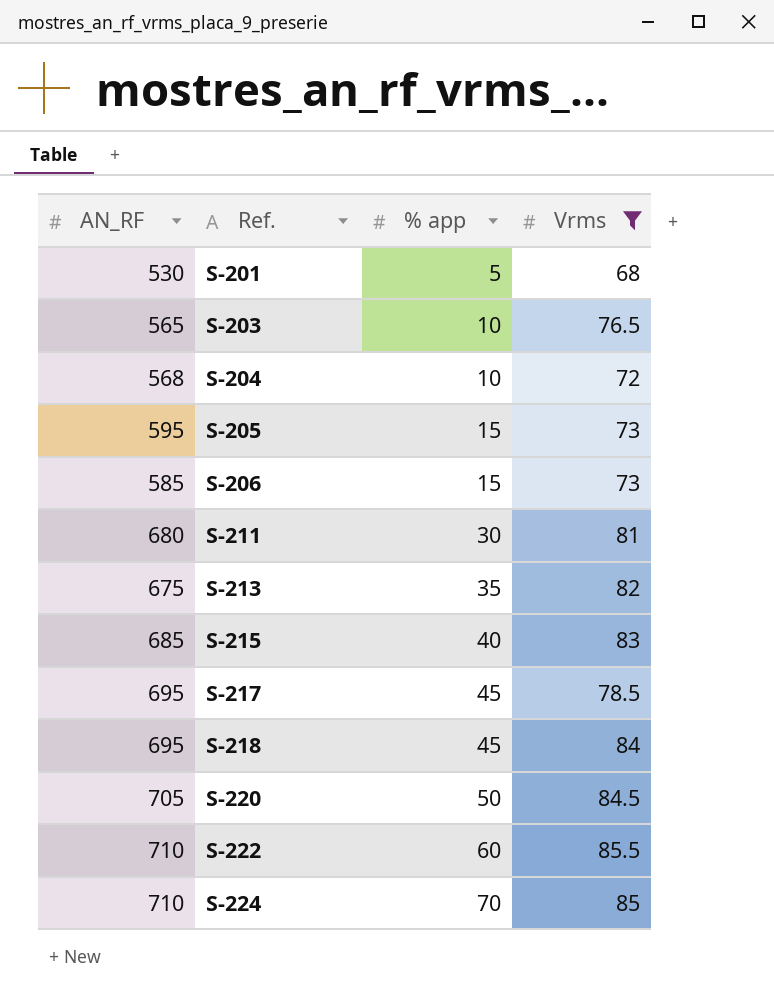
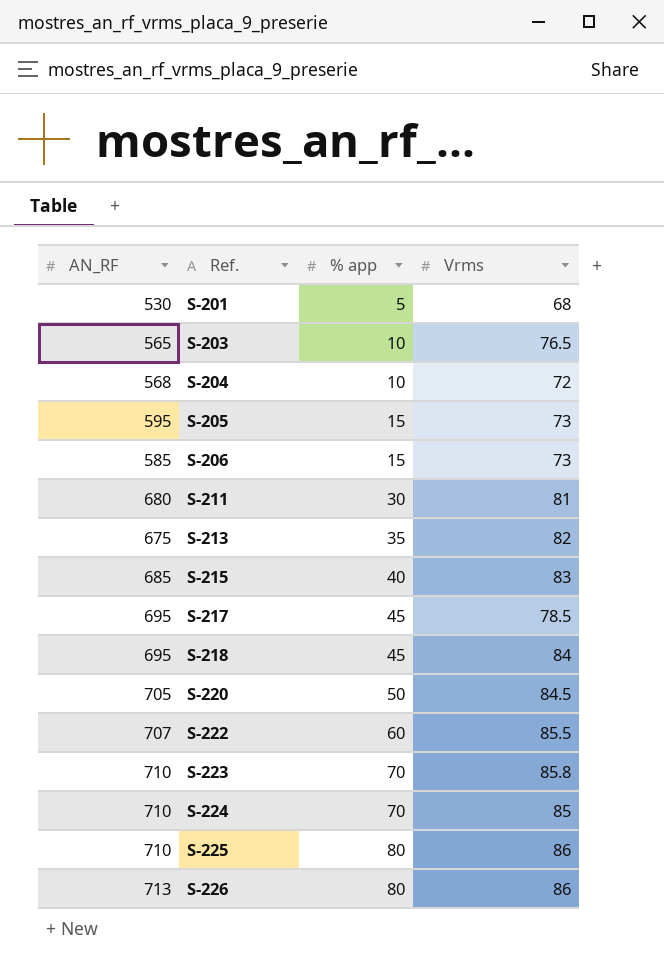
filter: Vrms <= 85.5 -> none
S-222 | AN_RF: 710 -> 707

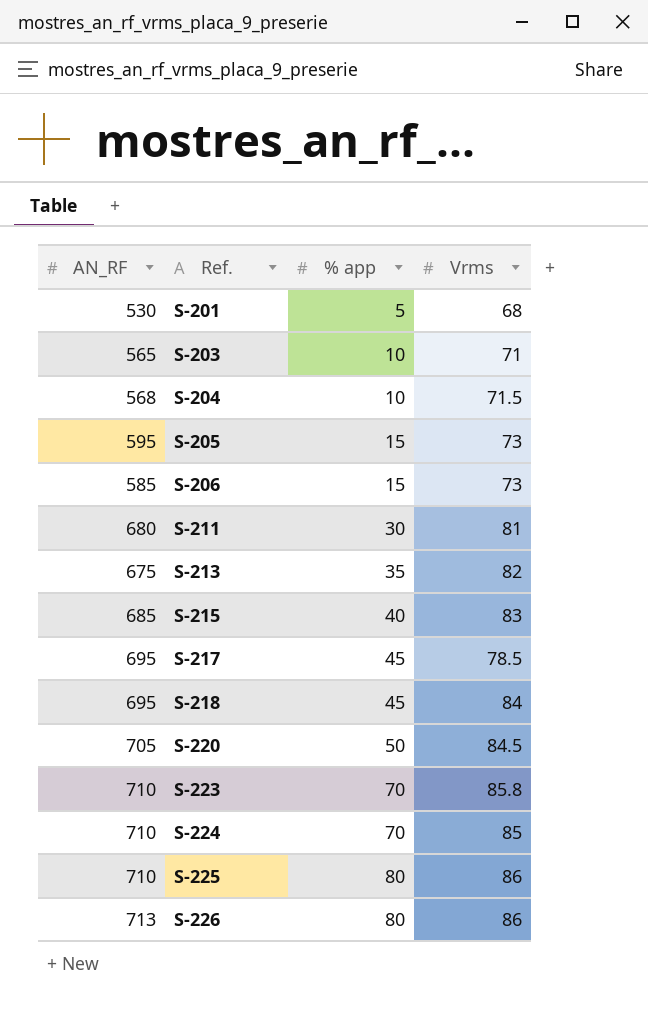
row S-222: 707 | 60 | 85.5 -> none
S-203 | Vrms: 76.5 -> 71
S-204 | Vrms: 72 -> 71.5

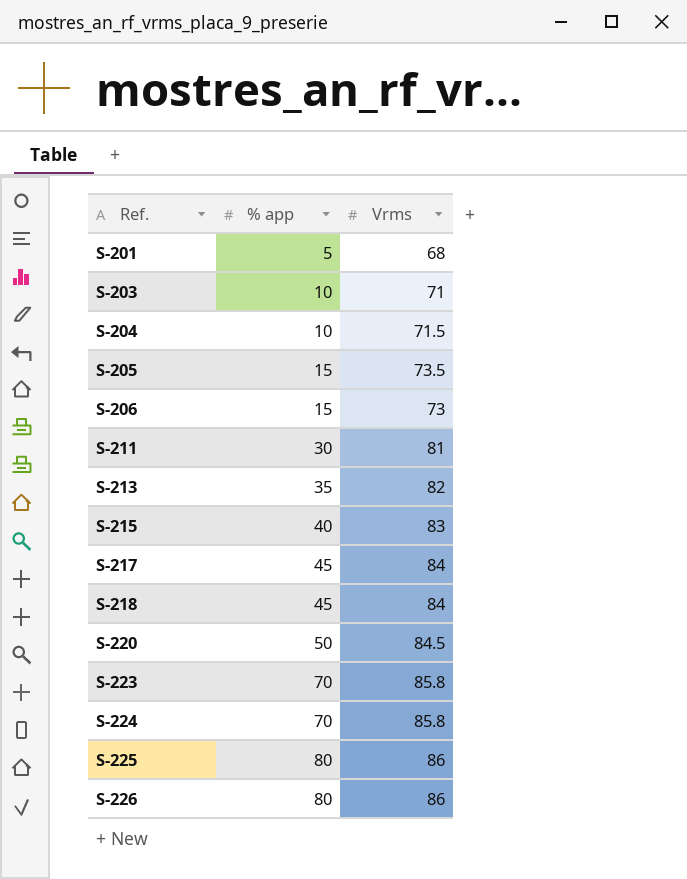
column AN_RF | position: 1 -> none
S-205 | Vrms: 73 -> 73.5
S-217 | Vrms: 78.5 -> 84
S-224 | Vrms: 85 -> 85.8

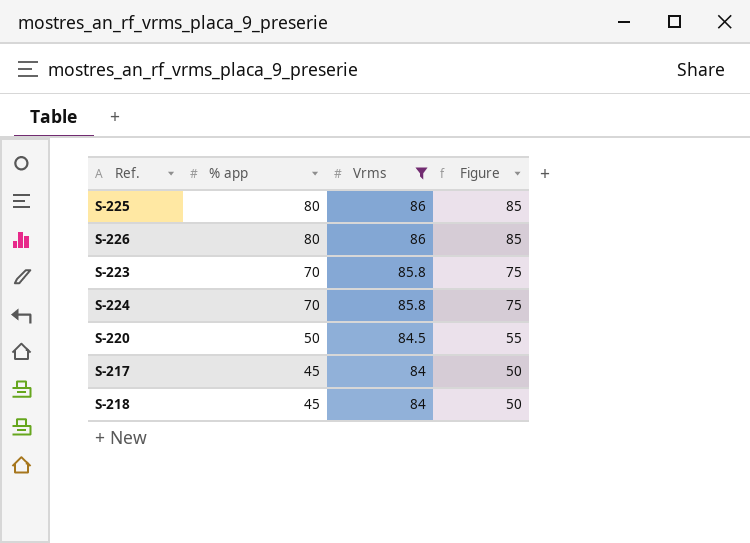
filter: none -> Vrms >= 84
row order: Ref. ascending -> % app descending
column Figure | formula: none -> [% app] + 5

